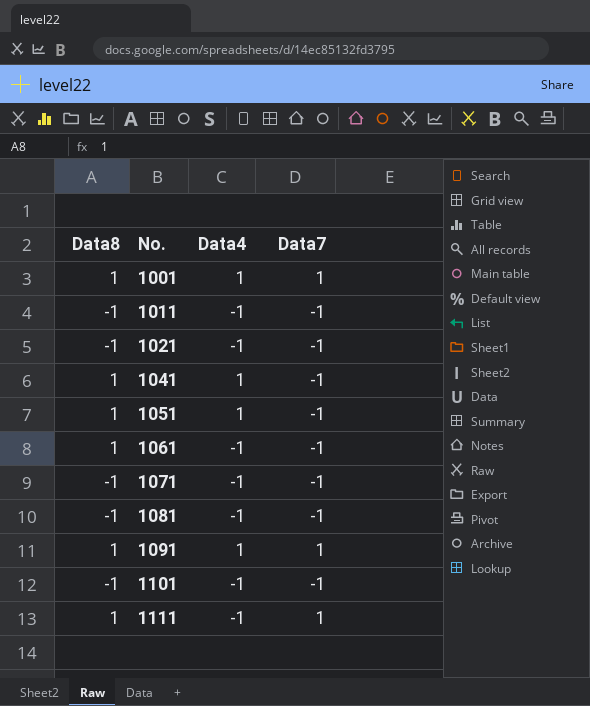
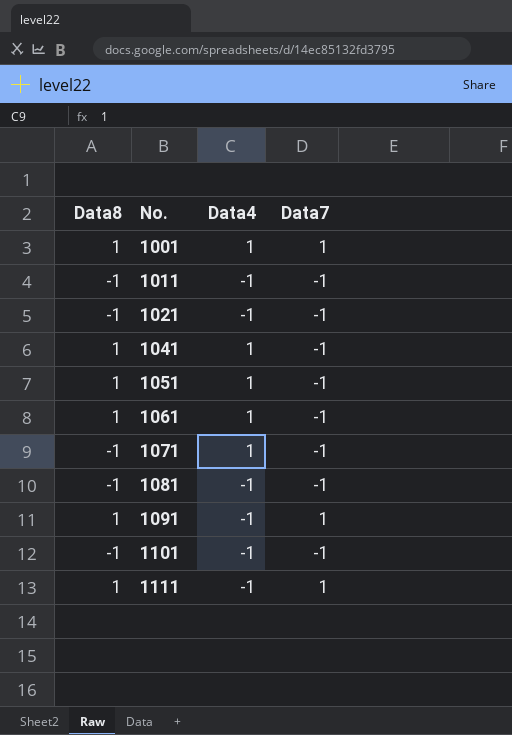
1061 | Data4: -1 -> 1
1071 | Data4: -1 -> 1
1091 | Data4: 1 -> -1

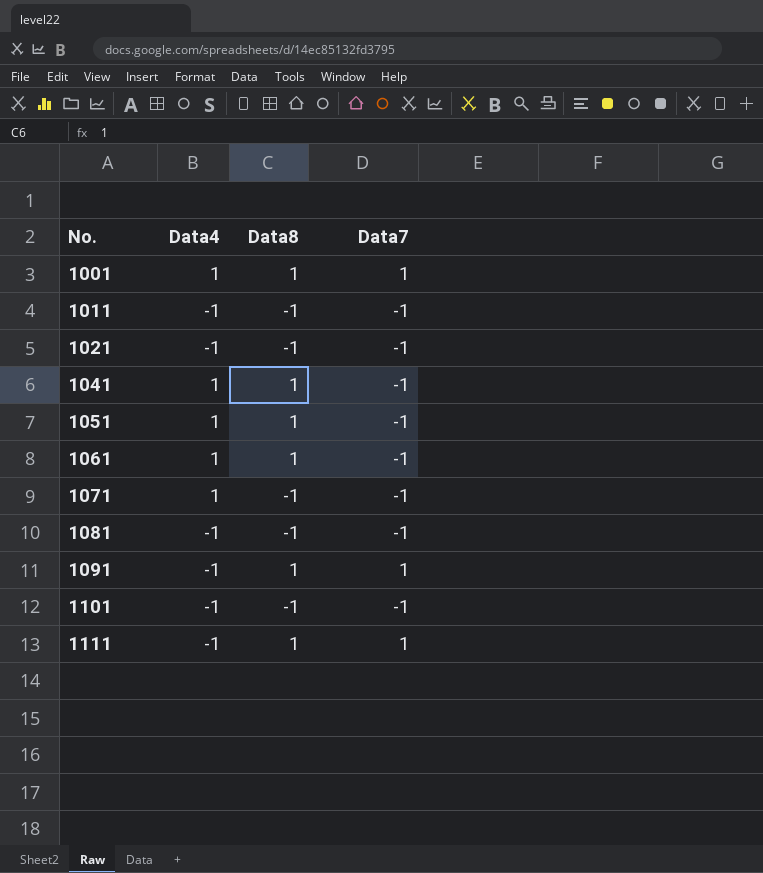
column Data8 | position: 1 -> 3

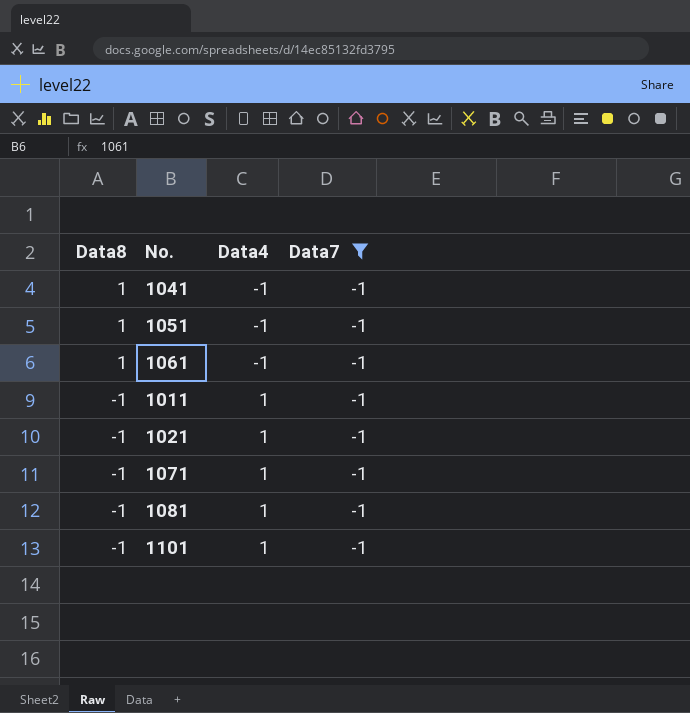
filter: none -> Data7 = -1
row order: No. ascending -> Data8 descending
column Data8 | position: 3 -> 1
1041 | Data4: 1 -> -1
1051 | Data4: 1 -> -1
1061 | Data4: 1 -> -1
1011 | Data4: -1 -> 1
1021 | Data4: -1 -> 1
1081 | Data4: -1 -> 1
1101 | Data4: -1 -> 1

